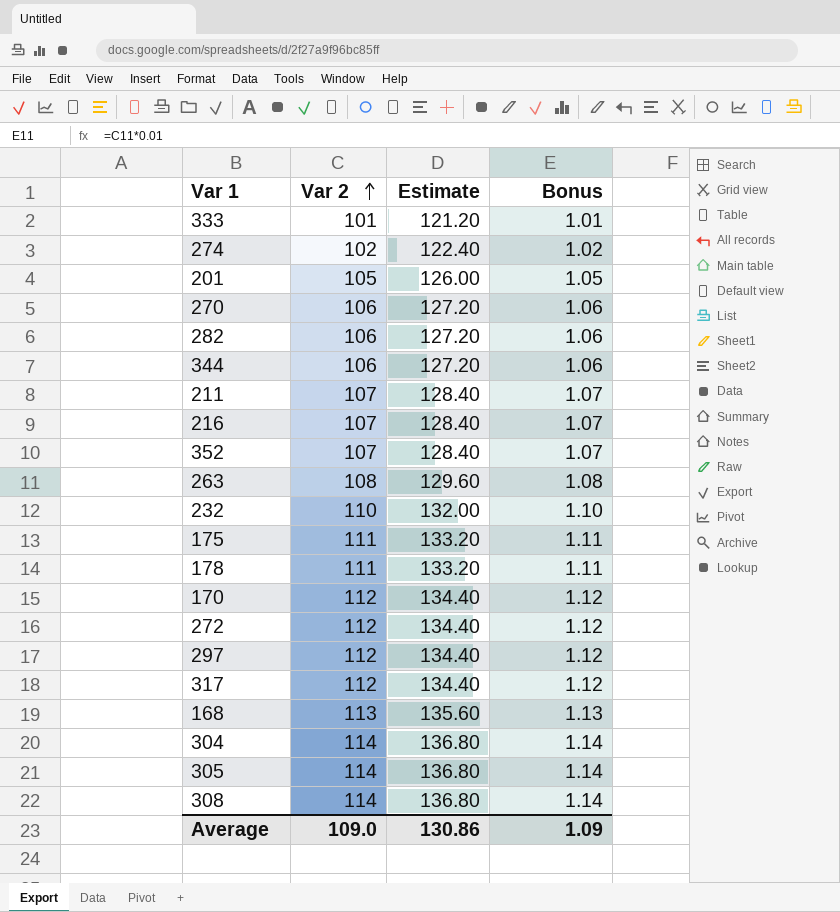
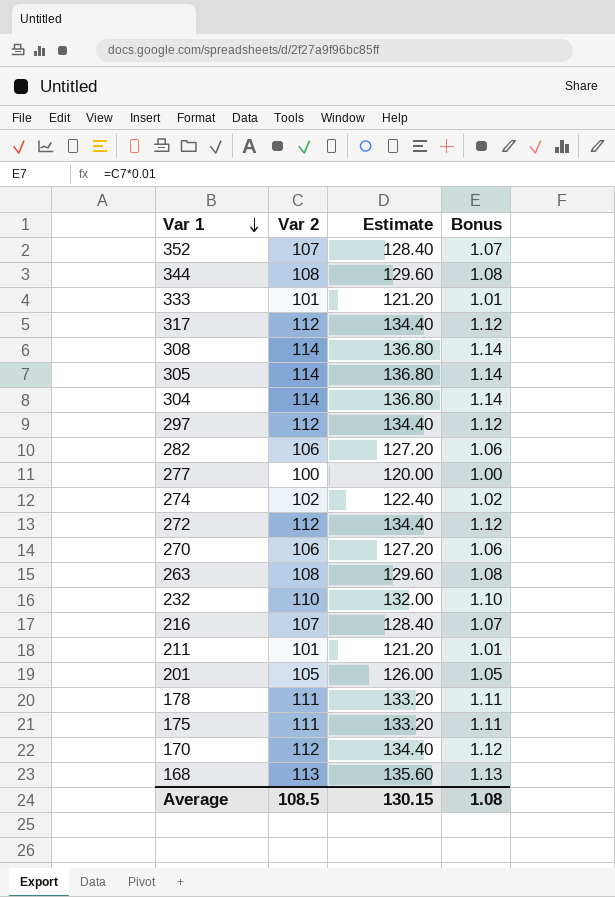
row order: Var 2 ascending -> Var 1 descending
344 | Var 2: 106 -> 108
344 | Estimate: 127.20 -> 129.60
344 | Bonus: 1.06 -> 1.08
row 277: none -> 100 | 120.00 | 1.00
211 | Var 2: 107 -> 101
211 | Estimate: 128.40 -> 121.20
211 | Bonus: 1.07 -> 1.01
Average | Var 2: 109.0 -> 108.5
Average | Estimate: 130.86 -> 130.15
Average | Bonus: 1.09 -> 1.08

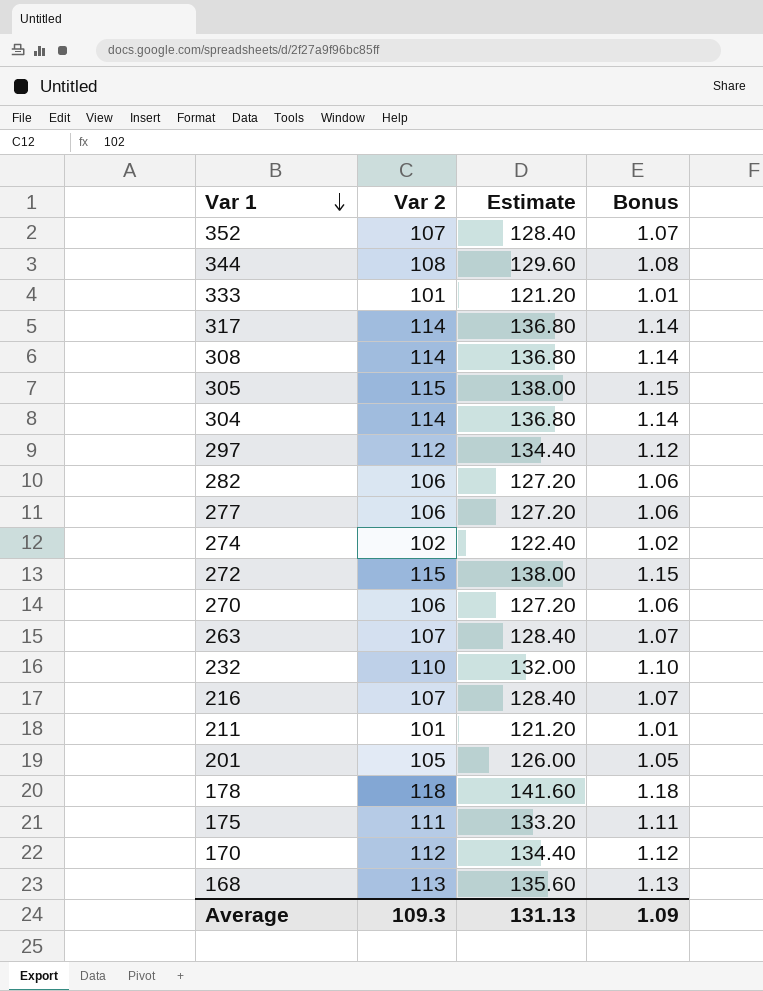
317 | Var 2: 112 -> 114
317 | Estimate: 134.40 -> 136.80
317 | Bonus: 1.12 -> 1.14
305 | Var 2: 114 -> 115
305 | Estimate: 136.80 -> 138.00
305 | Bonus: 1.14 -> 1.15
277 | Var 2: 100 -> 106
277 | Estimate: 120.00 -> 127.20
277 | Bonus: 1.00 -> 1.06
272 | Var 2: 112 -> 115
272 | Estimate: 134.40 -> 138.00
272 | Bonus: 1.12 -> 1.15
263 | Var 2: 108 -> 107
263 | Estimate: 129.60 -> 128.40
263 | Bonus: 1.08 -> 1.07
178 | Var 2: 111 -> 118
178 | Estimate: 133.20 -> 141.60
178 | Bonus: 1.11 -> 1.18
Average | Var 2: 108.5 -> 109.3
Average | Estimate: 130.15 -> 131.13
Average | Bonus: 1.08 -> 1.09

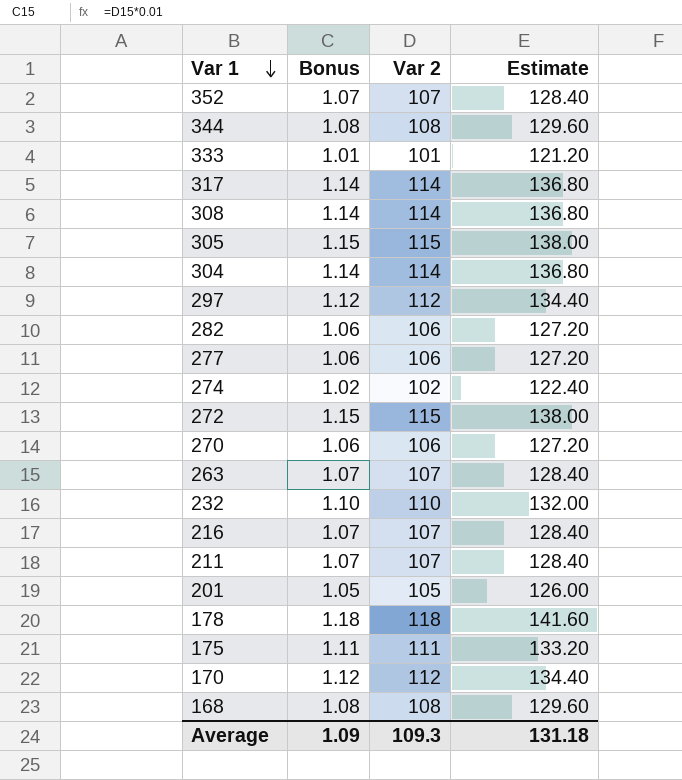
column Bonus | position: 4 -> 2
211 | Bonus: 1.01 -> 1.07
211 | Var 2: 101 -> 107
211 | Estimate: 121.20 -> 128.40
168 | Bonus: 1.13 -> 1.08
168 | Var 2: 113 -> 108
168 | Estimate: 135.60 -> 129.60
Average | Estimate: 131.13 -> 131.18

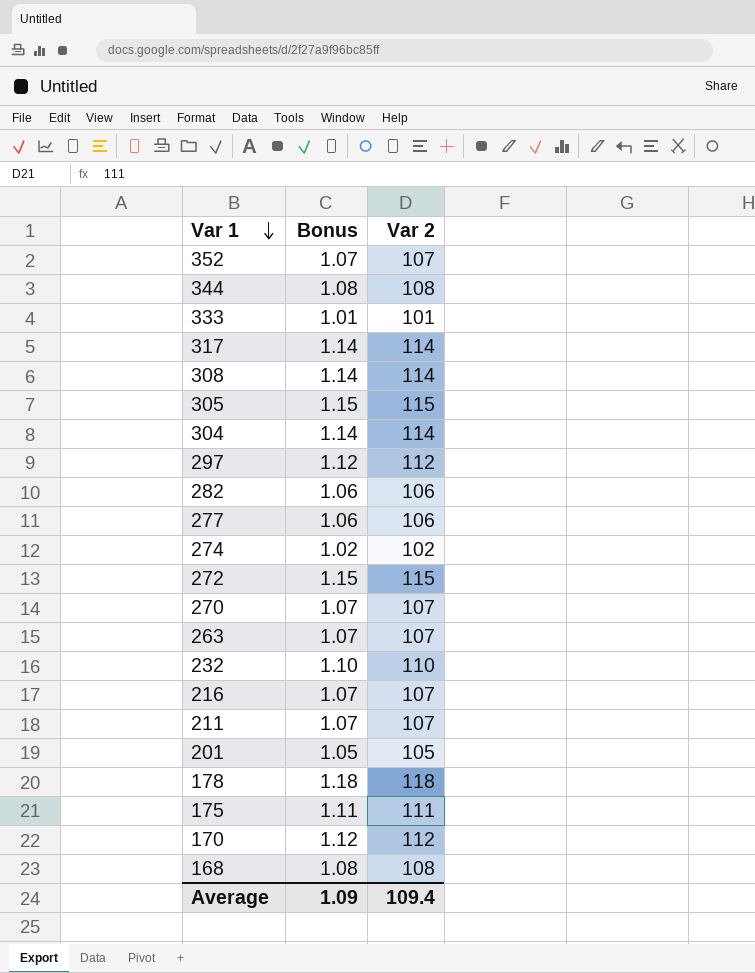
column Estimate | formula: [Var 2] * 1.2 -> none
270 | Bonus: 1.06 -> 1.07
270 | Var 2: 106 -> 107
Average | Var 2: 109.3 -> 109.4

